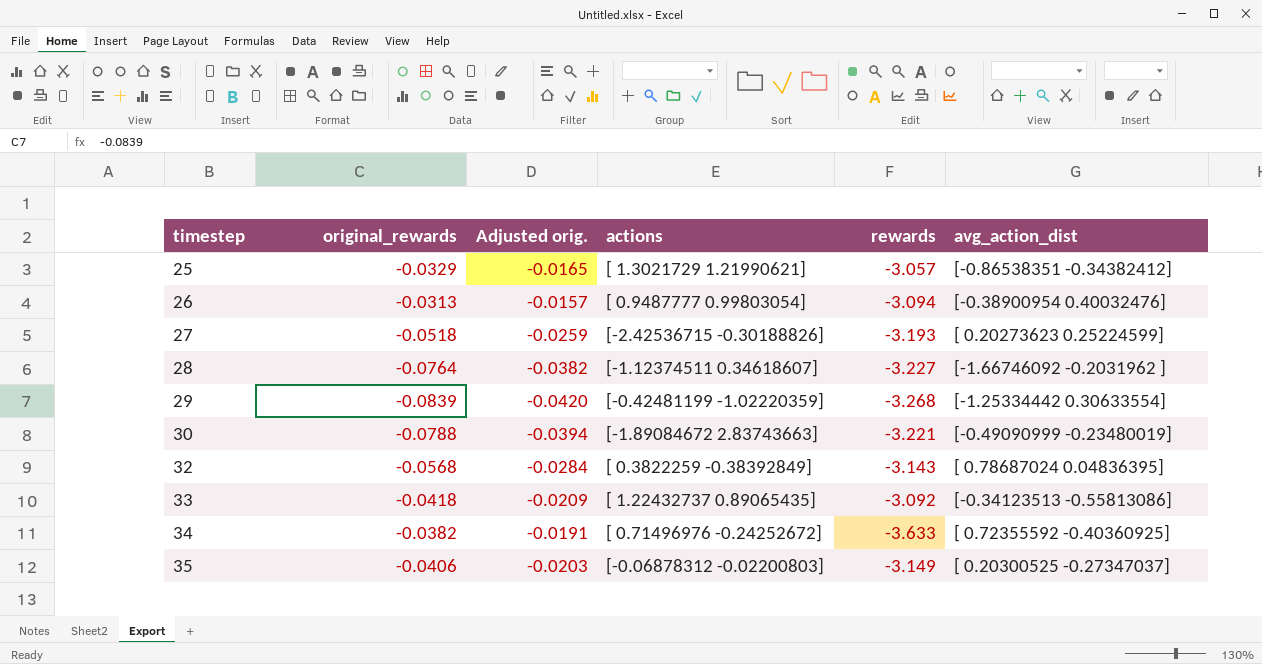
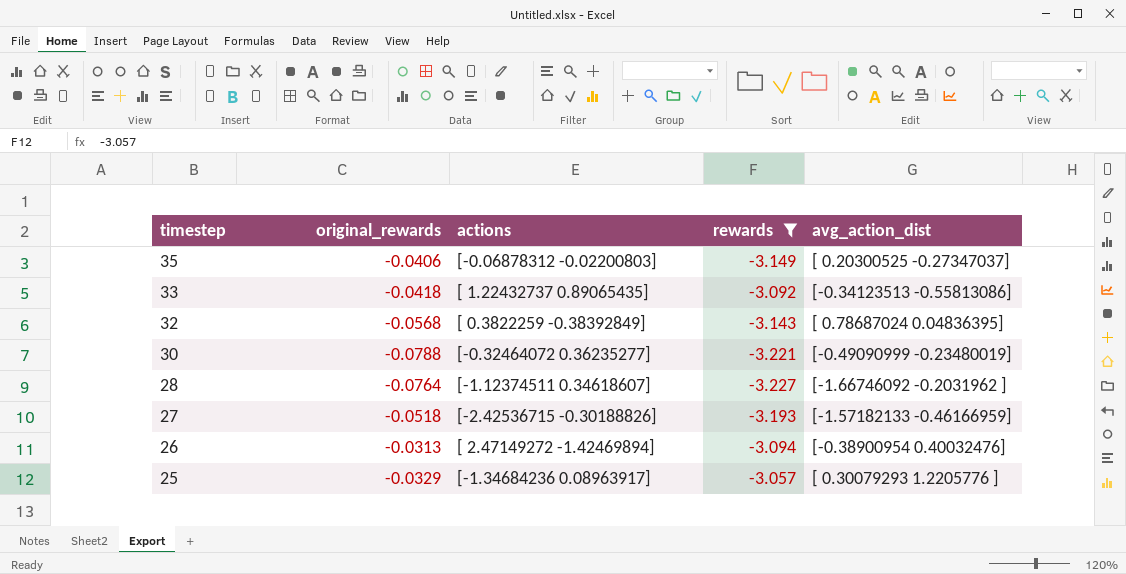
filter: none -> rewards >= -3.227
row order: timestep ascending -> timestep descending
column Adjusted orig. | formula: [original_rewards] * 0.5 -> none
30 | actions: [-1.89084672 2.83743663] -> [-0.32464072 0.36235277]
27 | avg_action_dist: [ 0.20273623 0.25224599] -> [-1.57182133 -0.46166959]
26 | actions: [ 0.9487777 0.99803054] -> [ 2.47149272 -1.42469894]
25 | actions: [ 1.3021729 1.21990621] -> [-1.34684236 0.08963917]
25 | avg_action_dist: [-0.86538351 -0.34382412] -> [ 0.30079293 1.2205776 ]

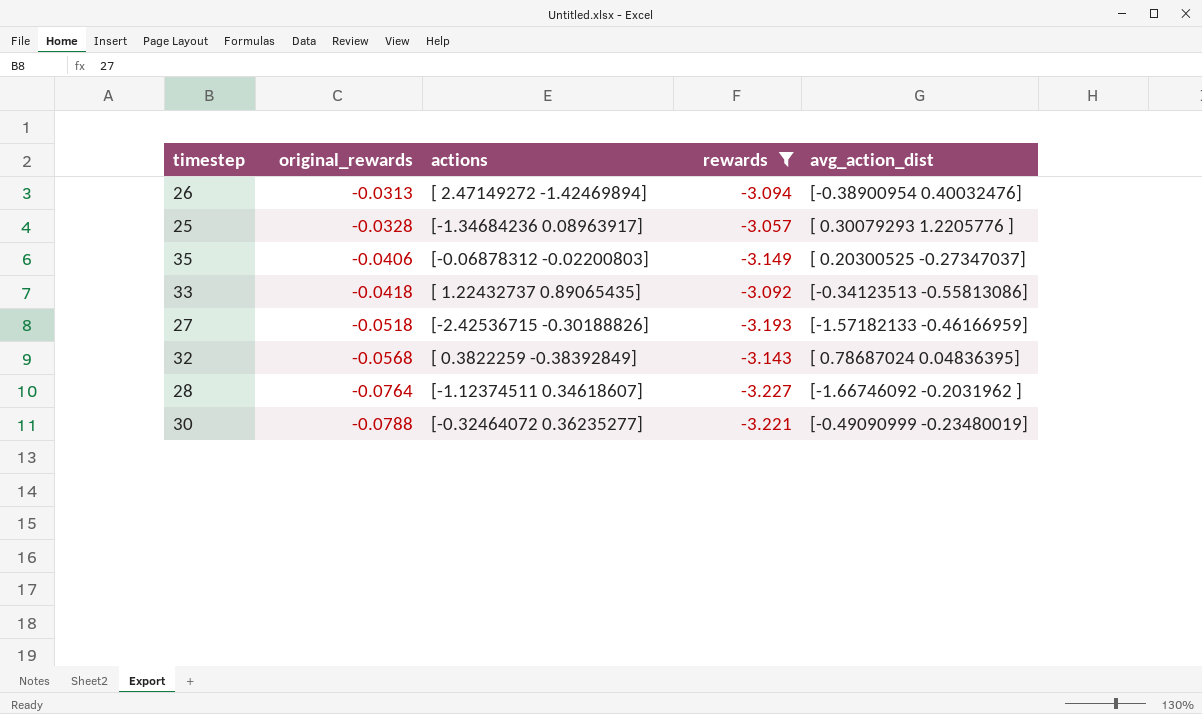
row order: timestep descending -> original_rewards descending
25 | original_rewards: -0.0329 -> -0.0328

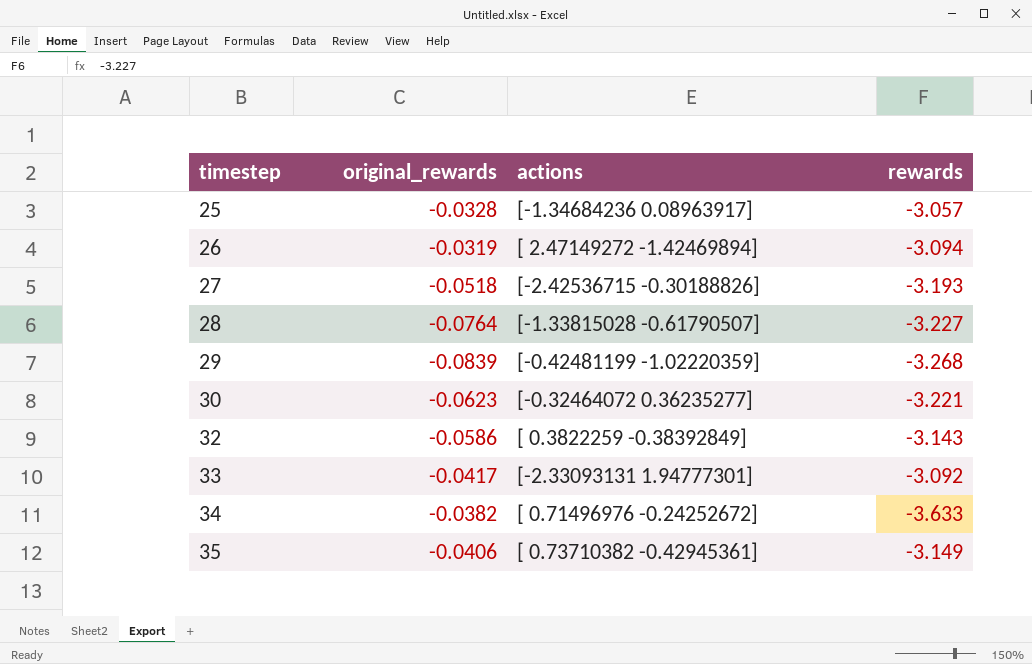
filter: rewards >= -3.227 -> none
row order: original_rewards descending -> timestep ascending
column avg_action_dist | position: 5 -> none
26 | original_rewards: -0.0313 -> -0.0319
28 | actions: [-1.12374511 0.34618607] -> [-1.33815028 -0.61790507]
30 | original_rewards: -0.0788 -> -0.0623
32 | original_rewards: -0.0568 -> -0.0586
33 | original_rewards: -0.0418 -> -0.0417
33 | actions: [ 1.22432737 0.89065435] -> [-2.33093131 1.94777301]
35 | actions: [-0.06878312 -0.02200803] -> [ 0.73710382 -0.42945361]

